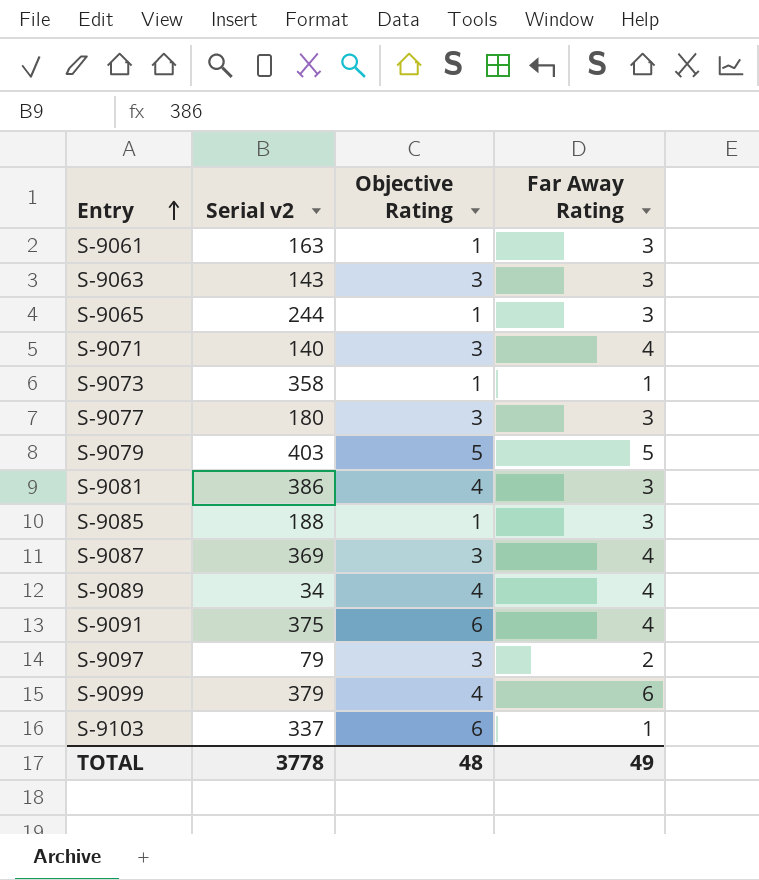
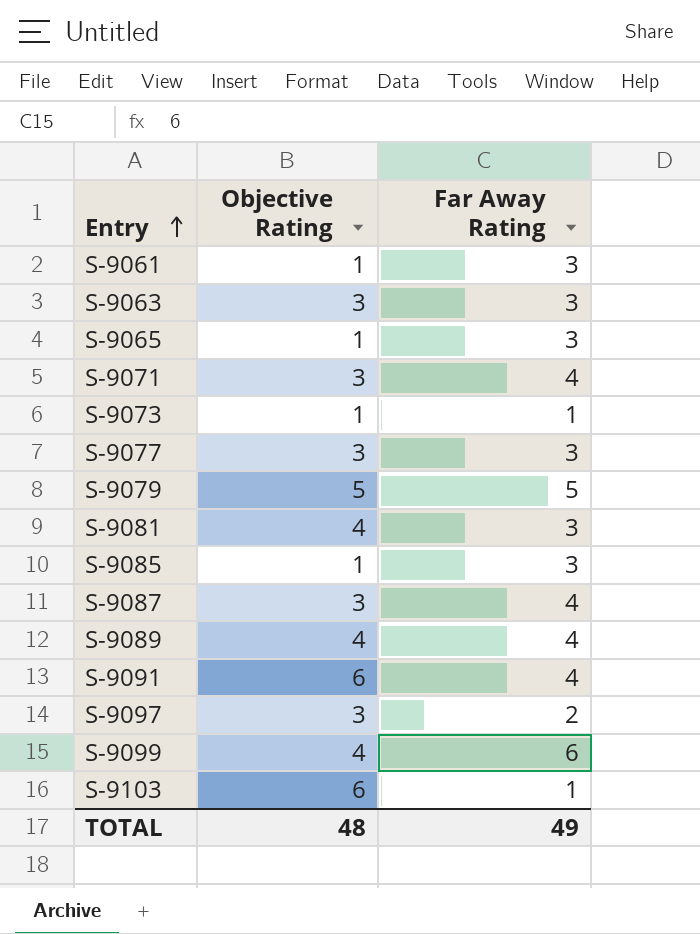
column Serial v2 | position: 2 -> none

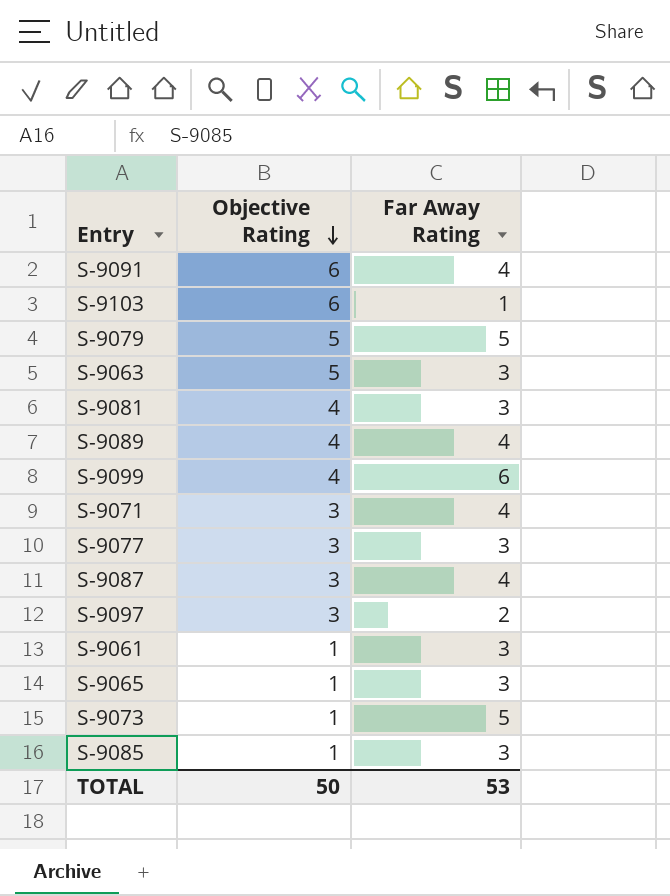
row order: Entry ascending -> Objective Rating descending
S-9063 | Objective Rating: 3 -> 5
S-9073 | Far Away Rating: 1 -> 5
TOTAL | Objective Rating: 48 -> 50
TOTAL | Far Away Rating: 49 -> 53

